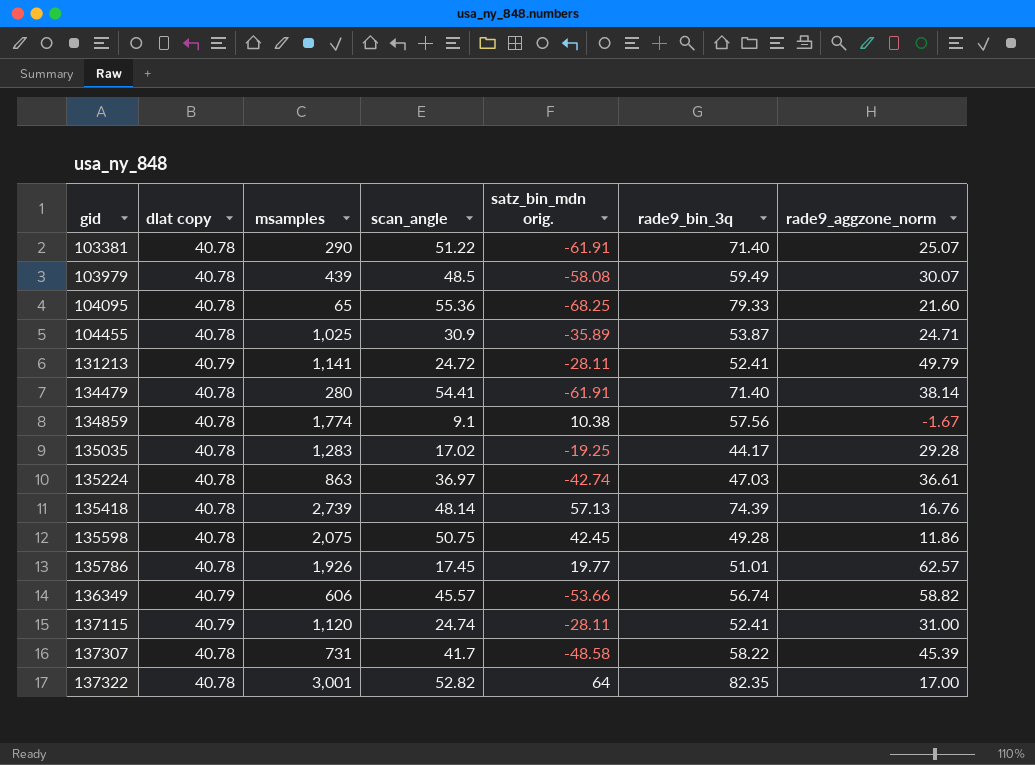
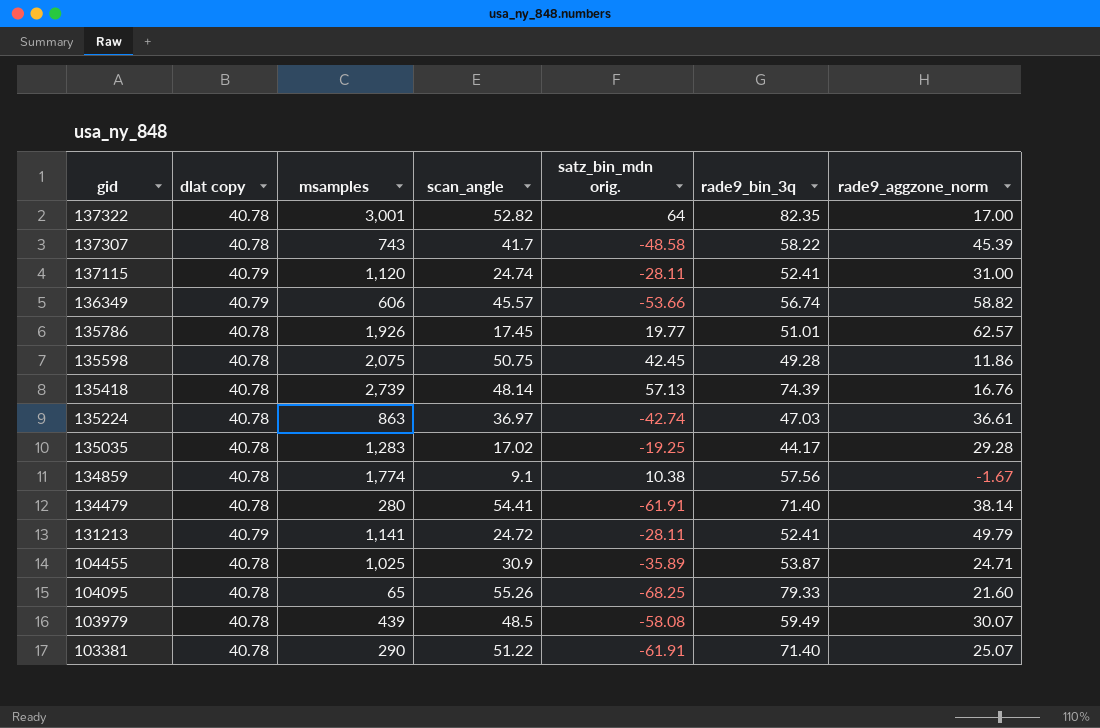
row order: gid ascending -> gid descending
137307 | msamples: 731 -> 743
104095 | scan_angle: 55.36 -> 55.26

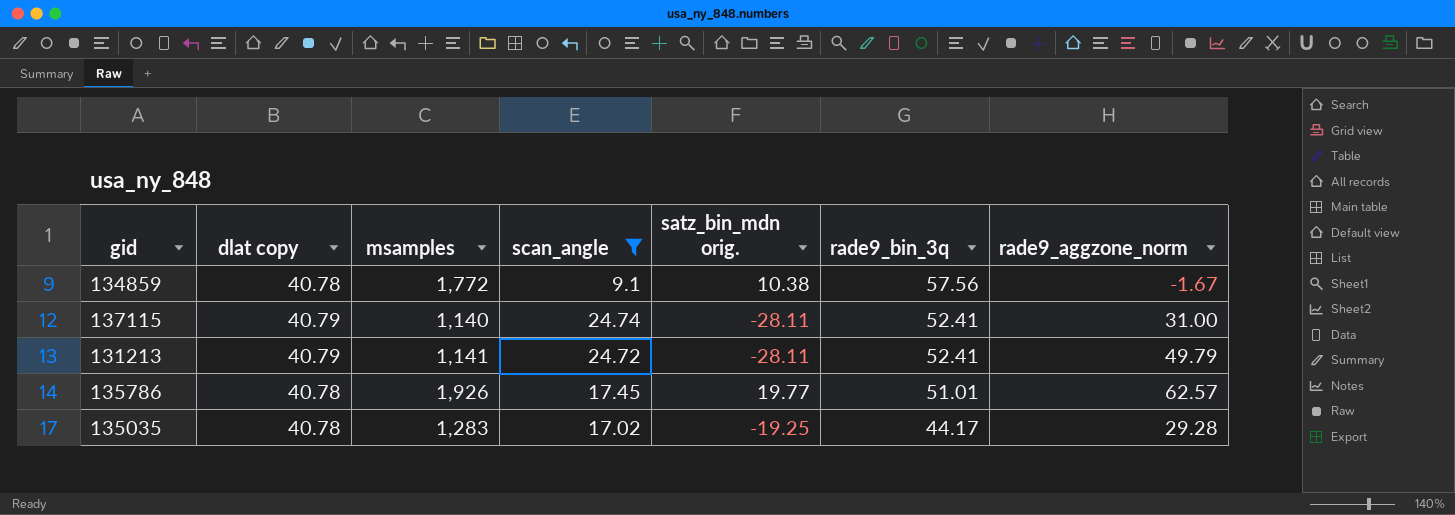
filter: none -> scan_angle <= 24.74
row order: gid descending -> rade9_bin_3q descending
134859 | msamples: 1,774 -> 1,772
137115 | msamples: 1,120 -> 1,140

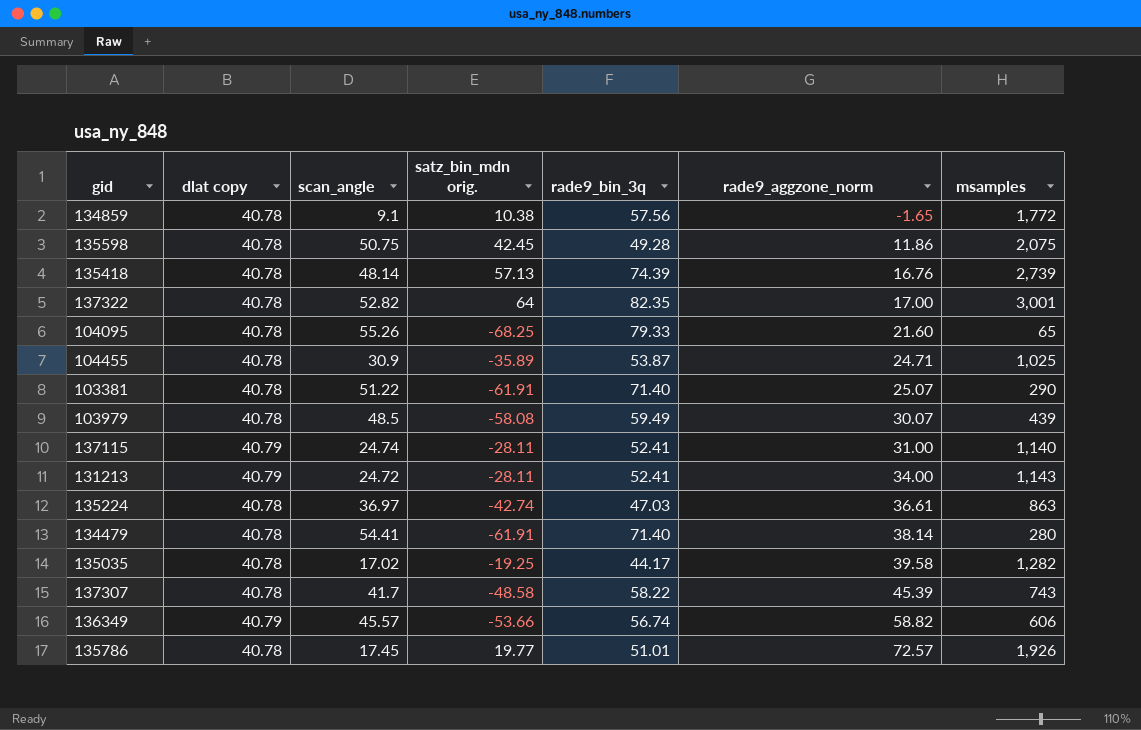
filter: scan_angle <= 24.74 -> none
row order: rade9_bin_3q descending -> rade9_aggzone_norm ascending
column msamples | position: 3 -> 7
134859 | rade9_aggzone_norm: -1.67 -> -1.65
131213 | rade9_aggzone_norm: 49.79 -> 34.00
131213 | msamples: 1,141 -> 1,143
135035 | rade9_aggzone_norm: 29.28 -> 39.58
135035 | msamples: 1,283 -> 1,282
135786 | rade9_aggzone_norm: 62.57 -> 72.57

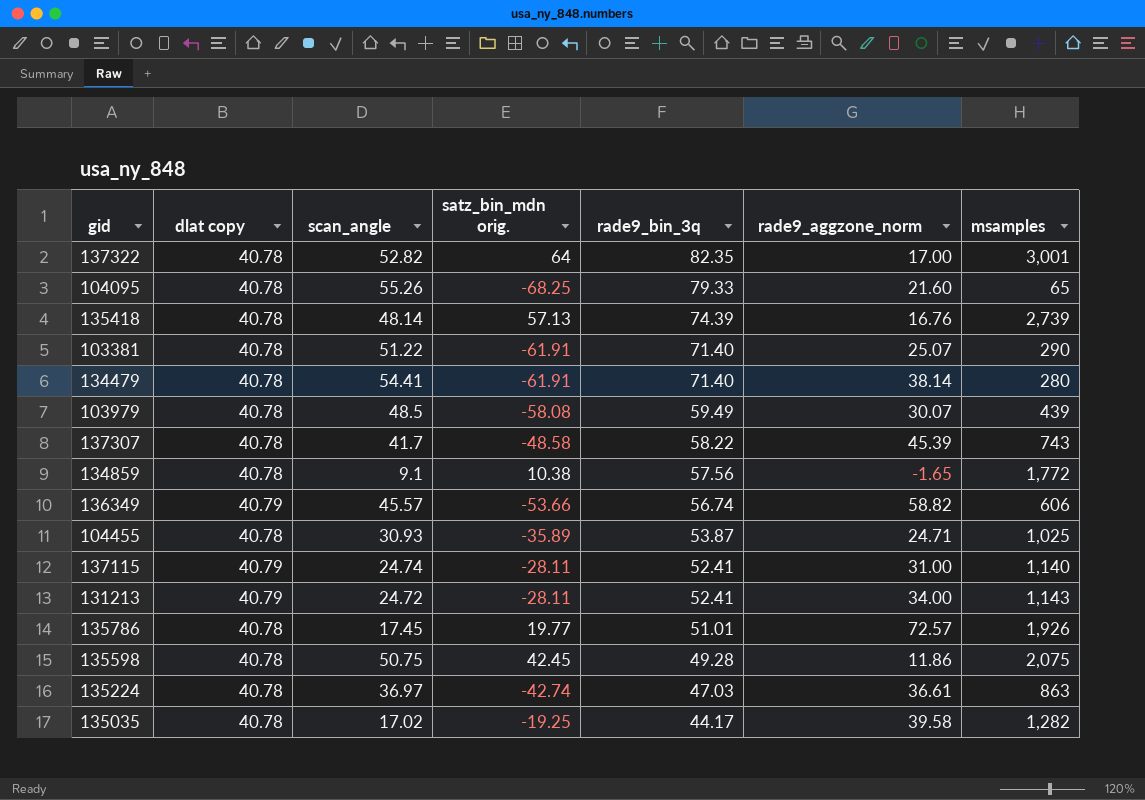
row order: rade9_aggzone_norm ascending -> rade9_bin_3q descending
104455 | scan_angle: 30.9 -> 30.93

